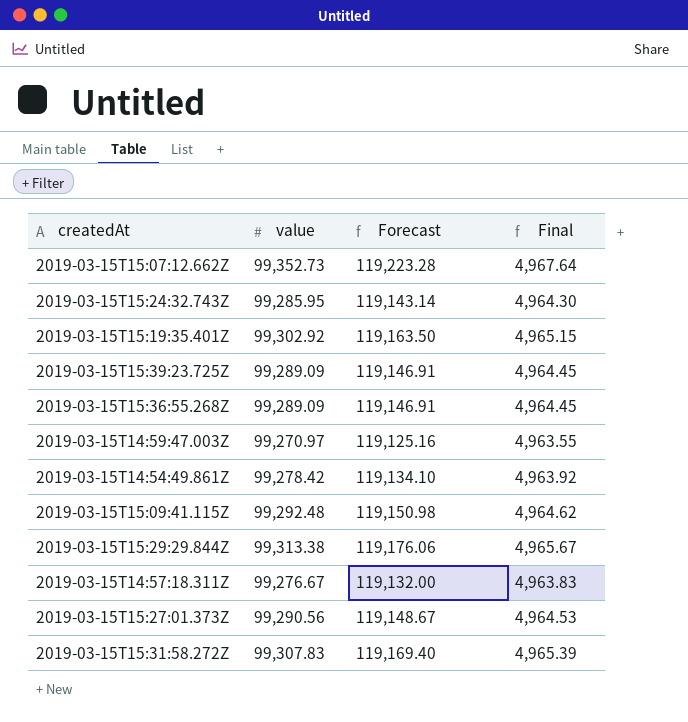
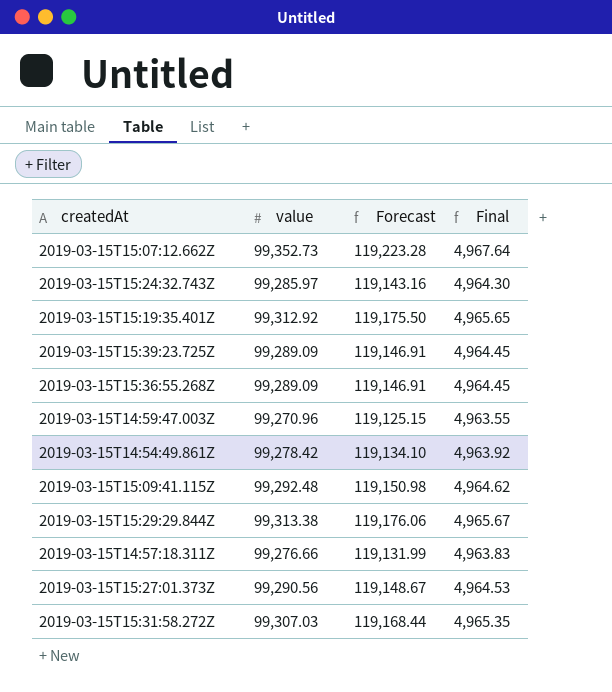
2019-03-15T15:24:32.743Z | value: 99,285.95 -> 99,285.97
2019-03-15T15:24:32.743Z | Forecast: 119,143.14 -> 119,143.16
2019-03-15T15:19:35.401Z | value: 99,302.92 -> 99,312.92
2019-03-15T15:19:35.401Z | Forecast: 119,163.50 -> 119,175.50
2019-03-15T15:19:35.401Z | Final: 4,965.15 -> 4,965.65
2019-03-15T14:59:47.003Z | value: 99,270.97 -> 99,270.96
2019-03-15T14:59:47.003Z | Forecast: 119,125.16 -> 119,125.15
2019-03-15T14:57:18.311Z | value: 99,276.67 -> 99,276.66
2019-03-15T14:57:18.311Z | Forecast: 119,132.00 -> 119,131.99
2019-03-15T15:31:58.272Z | value: 99,307.83 -> 99,307.03
2019-03-15T15:31:58.272Z | Forecast: 119,169.40 -> 119,168.44
2019-03-15T15:31:58.272Z | Final: 4,965.39 -> 4,965.35

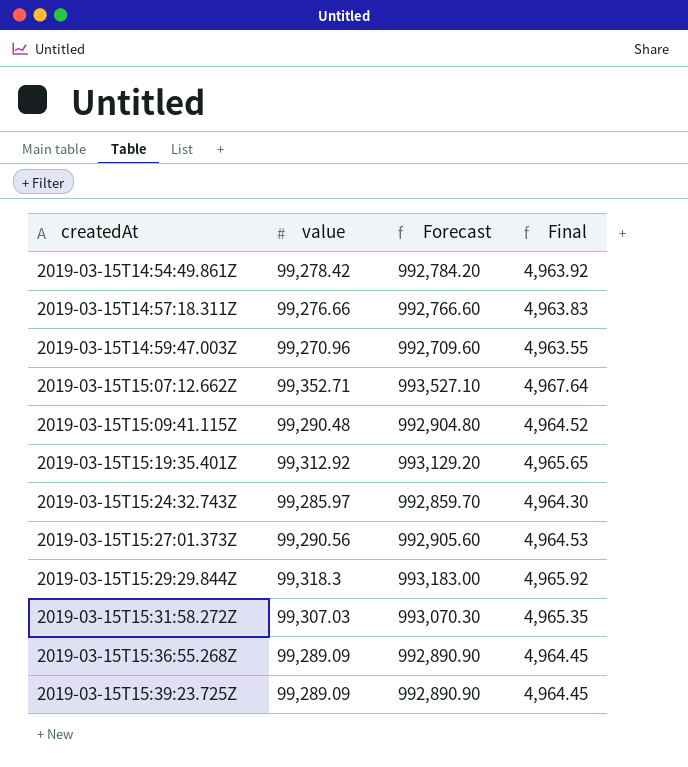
row order: none -> createdAt ascending
column Forecast | formula: [value] * 1.2 -> [value] * 10
2019-03-15T15:07:12.662Z | value: 99,352.73 -> 99,352.71
2019-03-15T15:09:41.115Z | value: 99,292.48 -> 99,290.48
2019-03-15T15:09:41.115Z | Final: 4,964.62 -> 4,964.52
2019-03-15T15:29:29.844Z | value: 99,313.38 -> 99,318.3
2019-03-15T15:29:29.844Z | Final: 4,965.67 -> 4,965.92

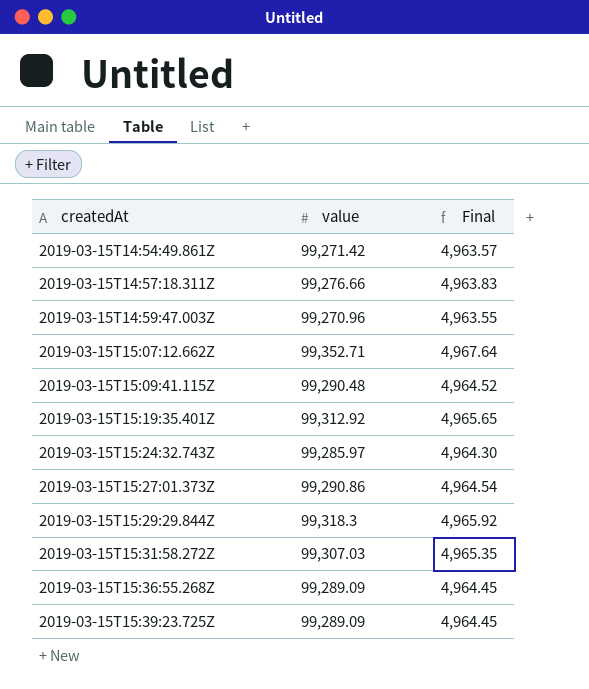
column Forecast | formula: [value] * 10 -> none
2019-03-15T14:54:49.861Z | value: 99,278.42 -> 99,271.42
2019-03-15T14:54:49.861Z | Final: 4,963.92 -> 4,963.57
2019-03-15T15:27:01.373Z | value: 99,290.56 -> 99,290.86
2019-03-15T15:27:01.373Z | Final: 4,964.53 -> 4,964.54

